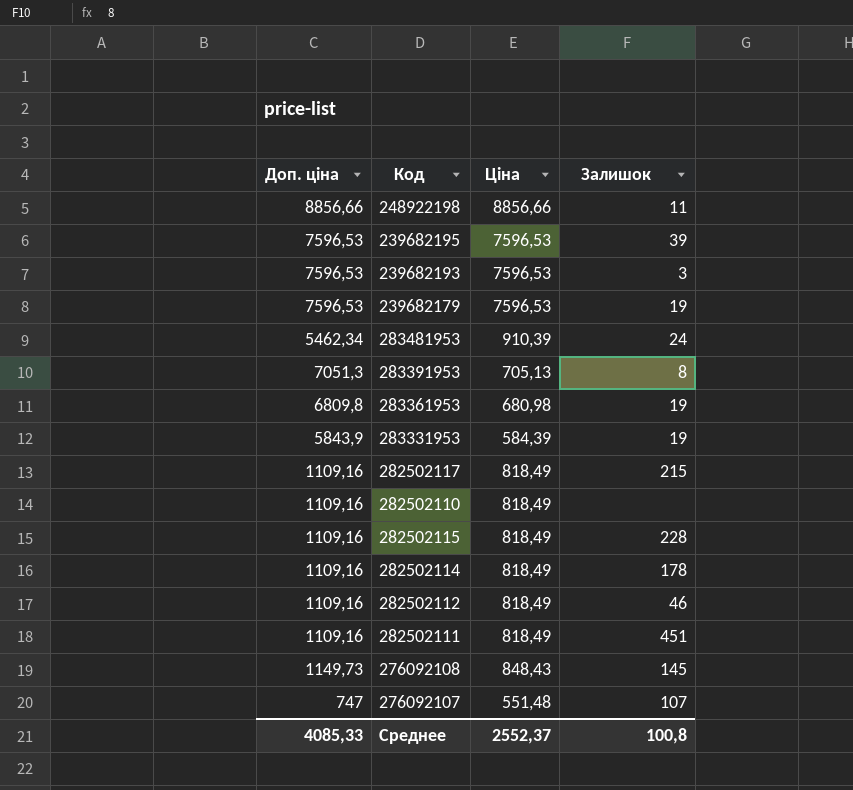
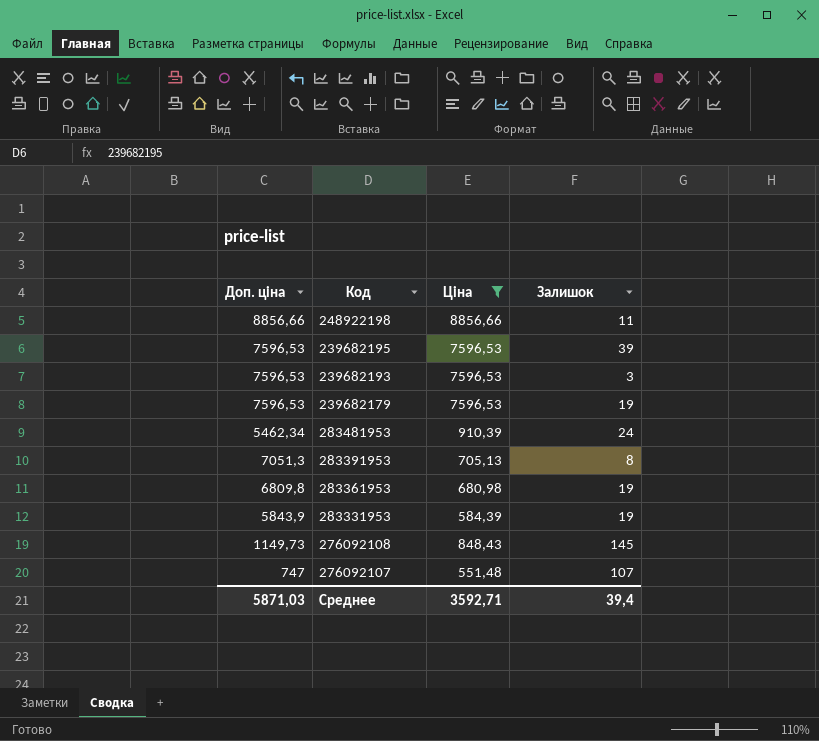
filter: none -> Ціна != 818,49
Среднее | Доп. ціна: 4085,33 -> 5871,03
Среднее | Ціна: 2552,37 -> 3592,71
Среднее | Залишок: 100,8 -> 39,4

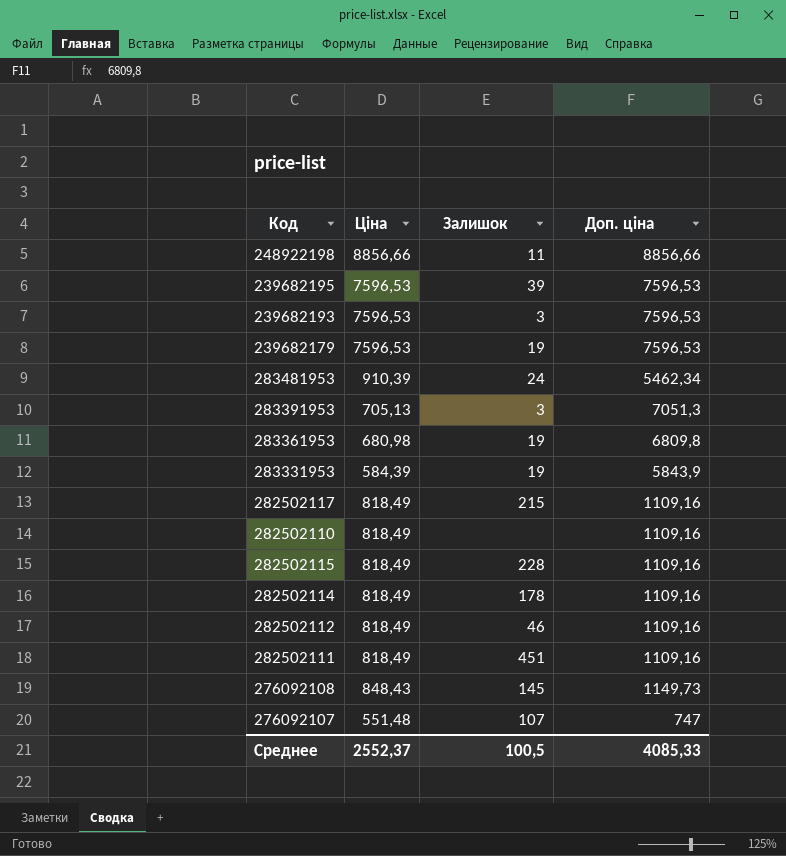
filter: Ціна != 818,49 -> none
column Доп. ціна | position: 1 -> 4
283391953 | Залишок: 8 -> 3
Среднее | Ціна: 3592,71 -> 2552,37
Среднее | Залишок: 39,4 -> 100,5
Среднее | Доп. ціна: 5871,03 -> 4085,33

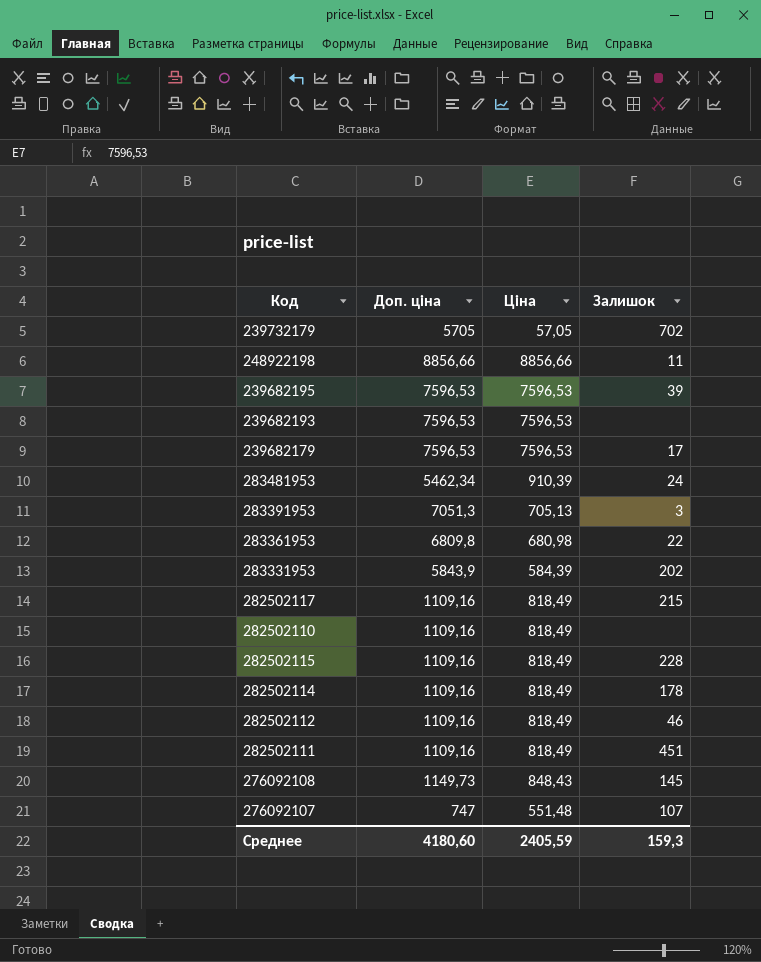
column Доп. ціна | position: 4 -> 2
row 239732179: none -> 5705 | 57,05 | 702
239682193 | Залишок: 3 -> none
239682179 | Залишок: 19 -> 17
283361953 | Залишок: 19 -> 22
283331953 | Залишок: 19 -> 202
Среднее | Доп. ціна: 4085,33 -> 4180,60
Среднее | Ціна: 2552,37 -> 2405,59
Среднее | Залишок: 100,5 -> 159,3

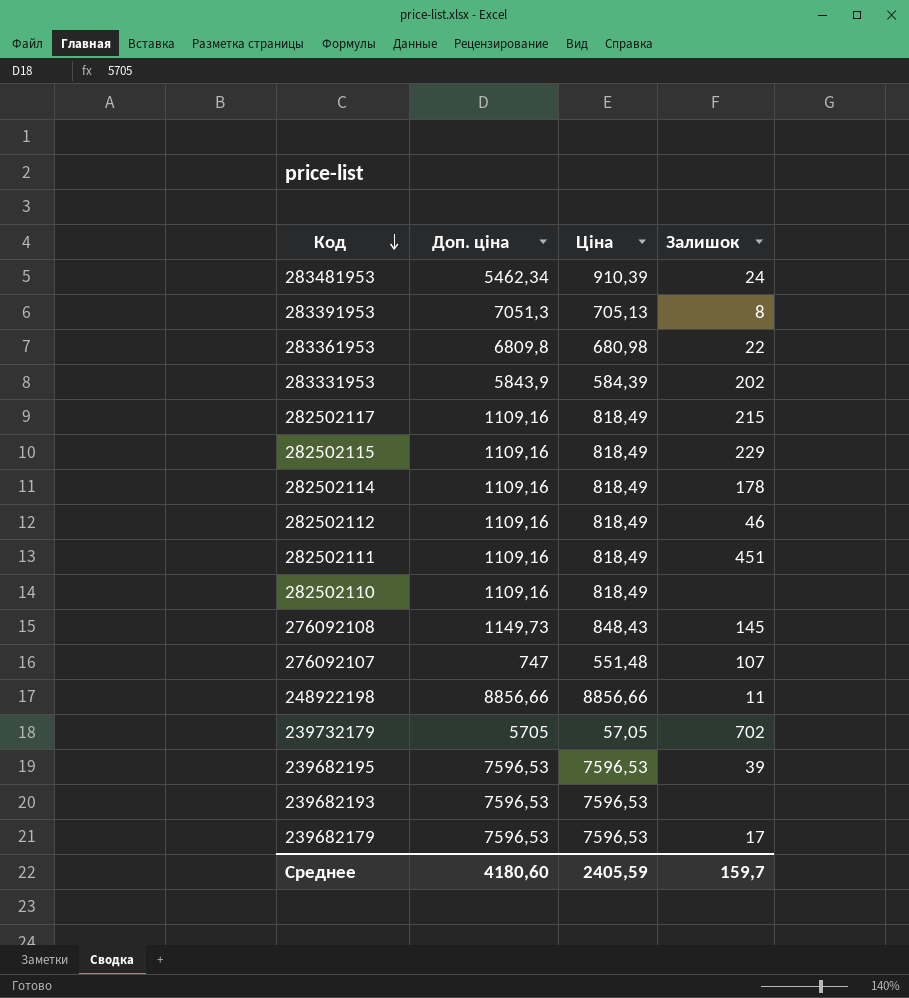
row order: none -> Код descending
283391953 | Залишок: 3 -> 8
282502115 | Залишок: 228 -> 229
Среднее | Залишок: 159,3 -> 159,7

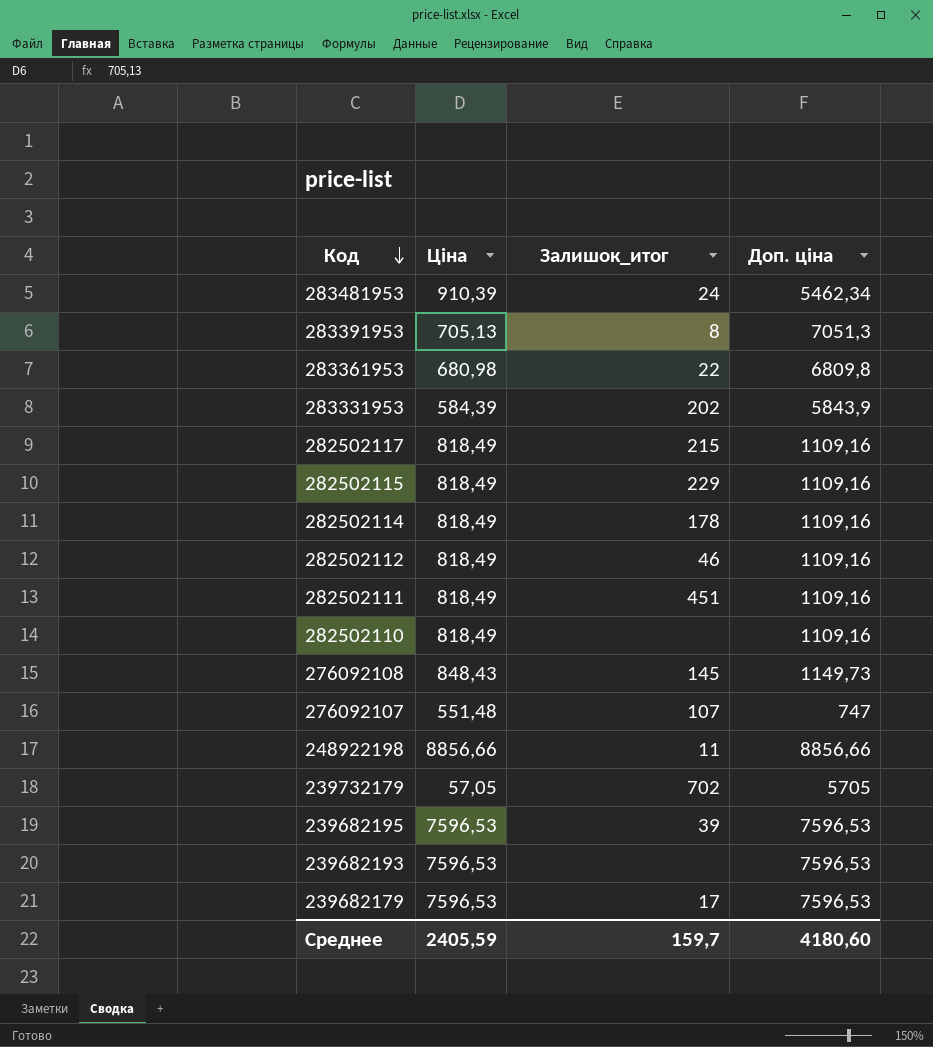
column name: Залишок -> Залишок_итог
column Доп. ціна | position: 2 -> 4

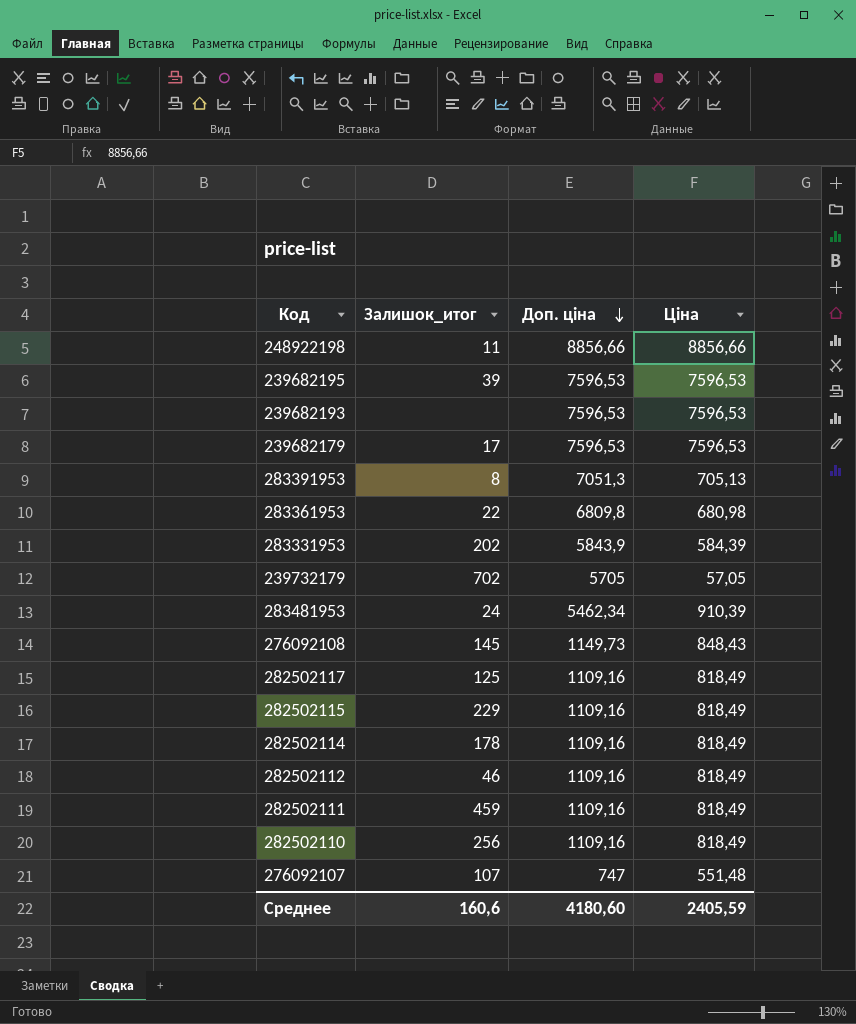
row order: Код descending -> Доп. ціна descending
column Ціна | position: 2 -> 4
282502117 | Залишок_итог: 215 -> 125
282502111 | Залишок_итог: 451 -> 459
282502110 | Залишок_итог: none -> 256
Среднее | Залишок_итог: 159,7 -> 160,6

